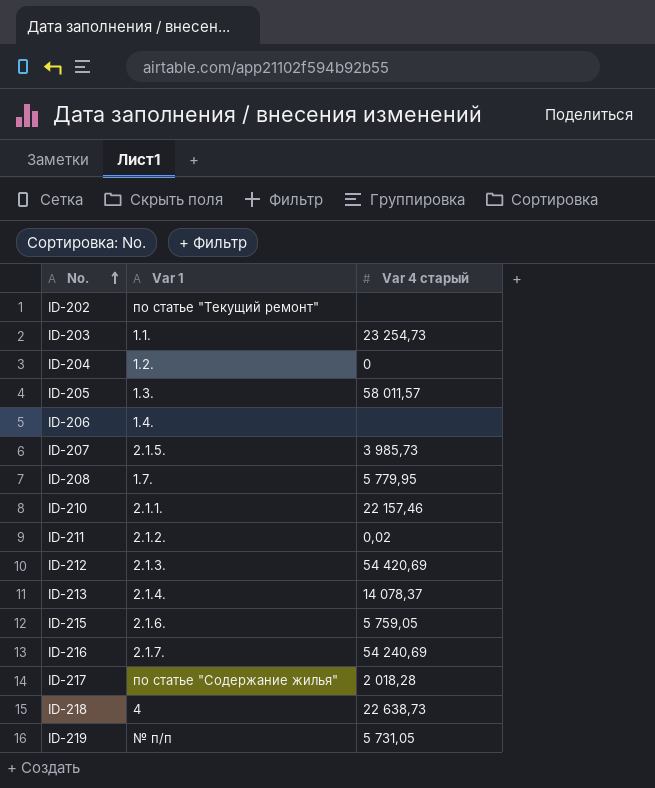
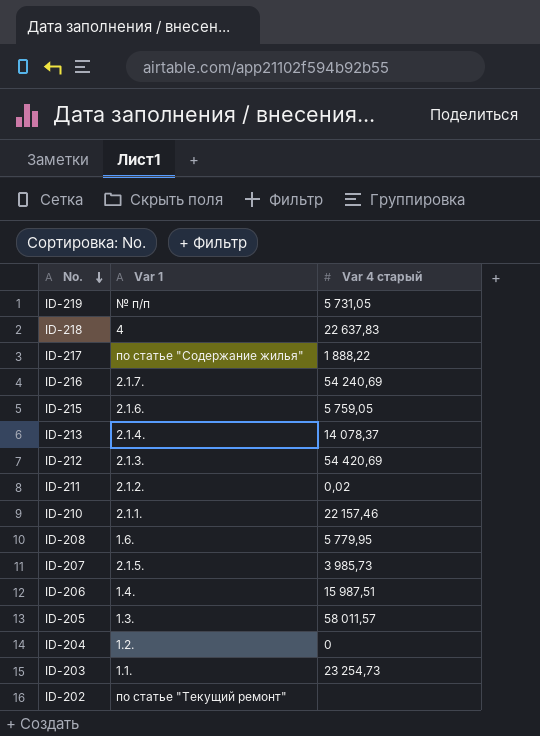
row order: No. ascending -> No. descending
ID-218 | Var 4 старый: 22 638,73 -> 22 637,83
ID-217 | Var 4 старый: 2 018,28 -> 1 888,22
ID-208 | Var 1: 1.7. -> 1.6.
ID-206 | Var 4 старый: none -> 15 987,51

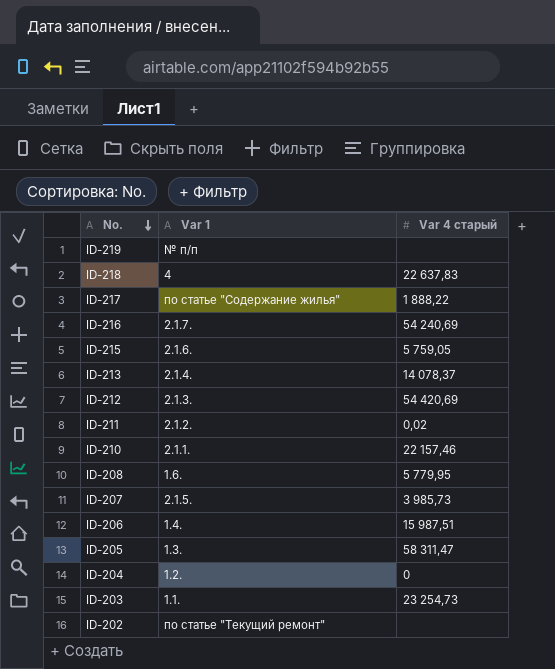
ID-219 | Var 4 старый: 5 731,05 -> none
ID-205 | Var 4 старый: 58 011,57 -> 58 311,47

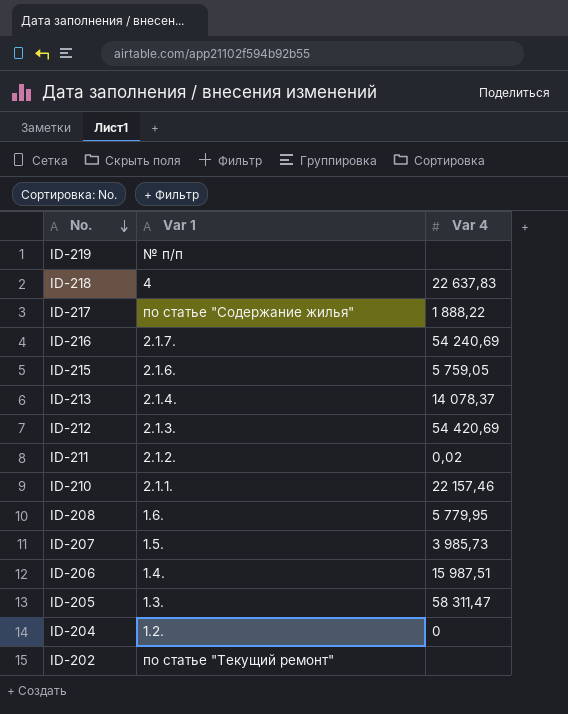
column name: Var 4 старый -> Var 4
row ID-203: 1.1. | 23 254,73 -> none
ID-207 | Var 1: 2.1.5. -> 1.5.

